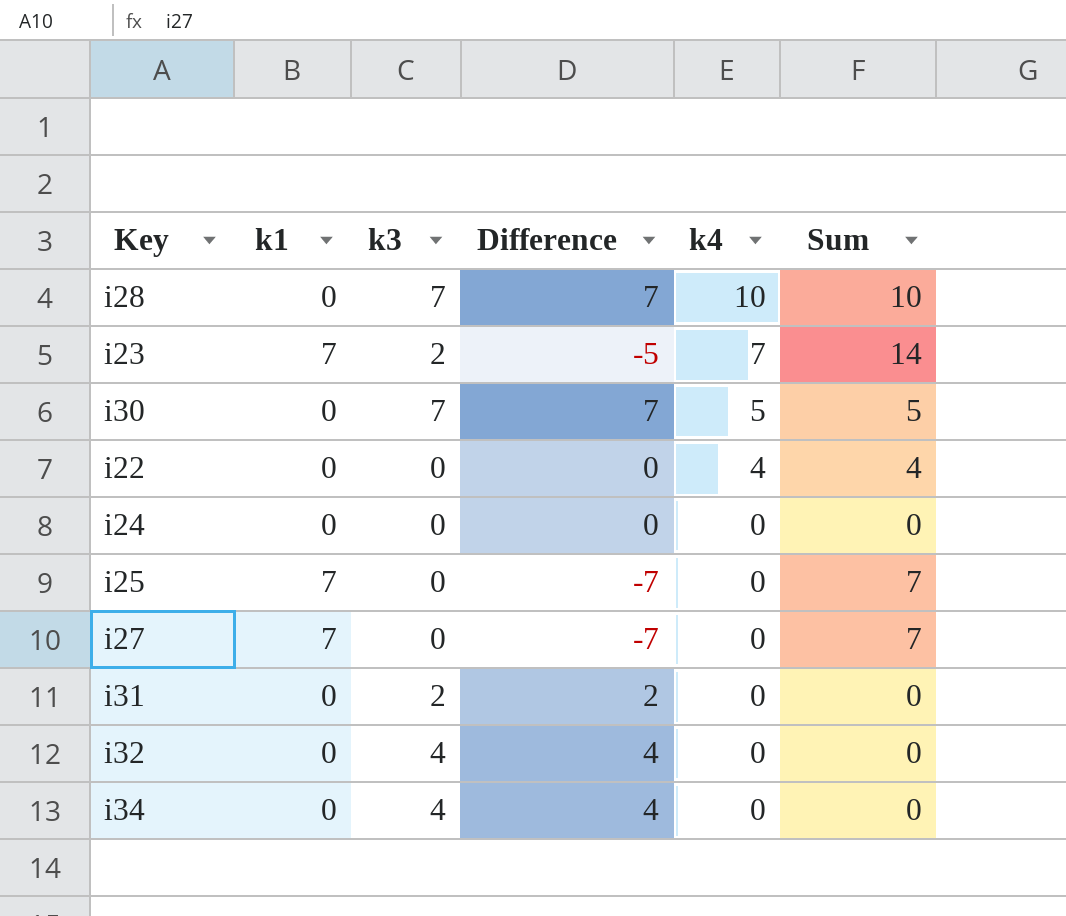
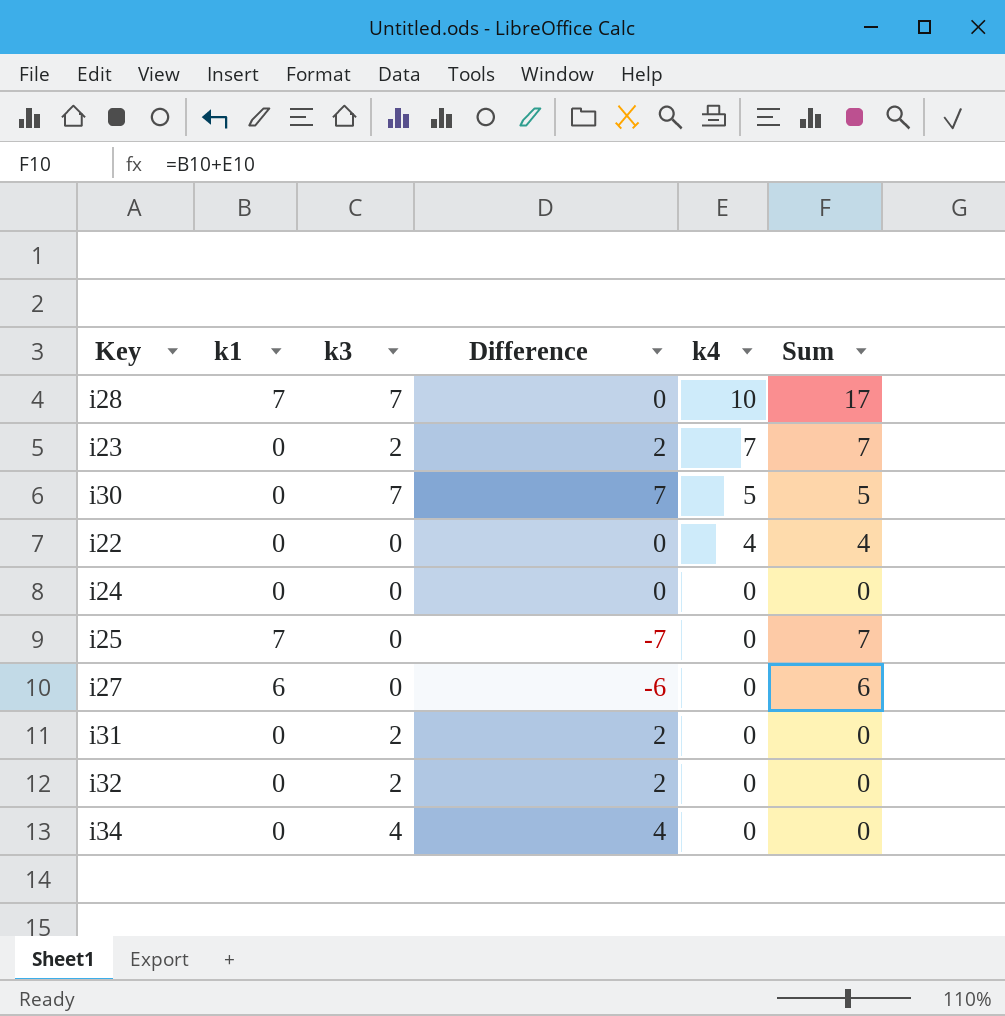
i28 | k1: 0 -> 7
i28 | Difference: 7 -> 0
i28 | Sum: 10 -> 17
i23 | k1: 7 -> 0
i23 | Difference: -5 -> 2
i23 | Sum: 14 -> 7
i27 | k1: 7 -> 6
i27 | Difference: -7 -> -6
i27 | Sum: 7 -> 6
i32 | k3: 4 -> 2
i32 | Difference: 4 -> 2

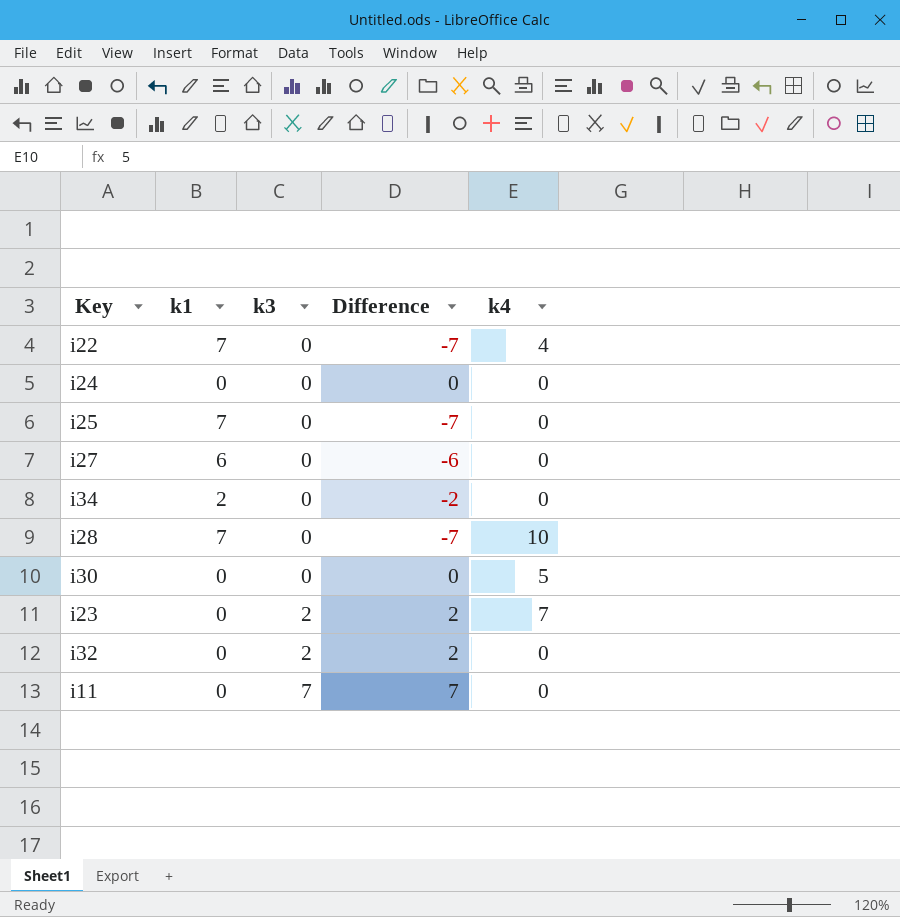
row order: k4 descending -> k3 ascending
column Sum | formula: [k1] + [k4] -> none
row i31: 0 | 2 | 2 | 0 | 0 -> none
i22 | k1: 0 -> 7
i22 | Difference: 0 -> -7
i34 | k1: 0 -> 2
i34 | k3: 4 -> 0
i34 | Difference: 4 -> -2
i28 | k3: 7 -> 0
i28 | Difference: 0 -> -7
i30 | k3: 7 -> 0
i30 | Difference: 7 -> 0
row i11: none -> 0 | 7 | 7 | 0

